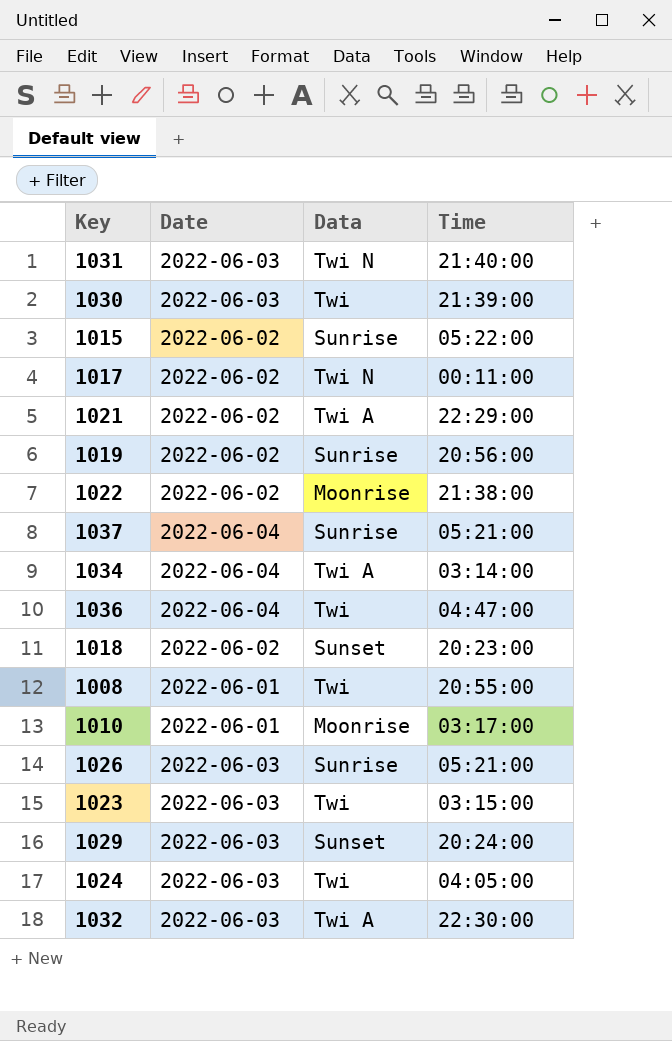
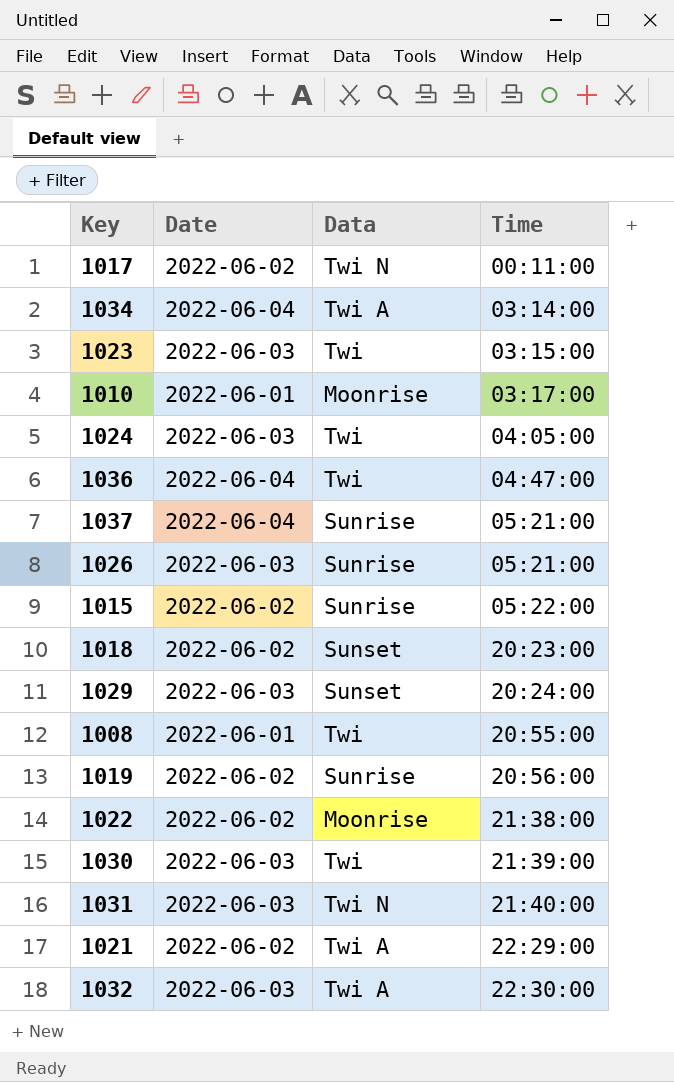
row order: none -> Time ascending

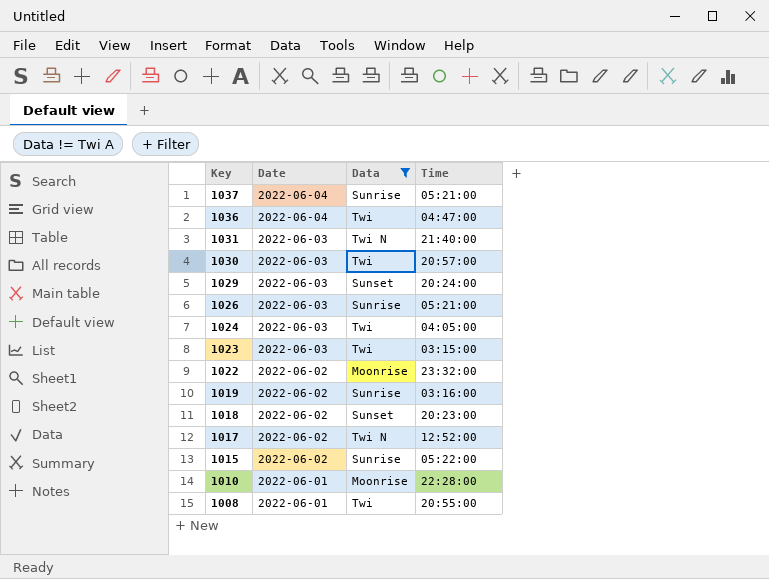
filter: none -> Data != Twi A
row order: Time ascending -> Key descending
1030 | Time: 21:39:00 -> 20:57:00
1022 | Time: 21:38:00 -> 23:32:00
1019 | Time: 20:56:00 -> 03:16:00
1017 | Time: 00:11:00 -> 12:52:00
1010 | Time: 03:17:00 -> 22:28:00

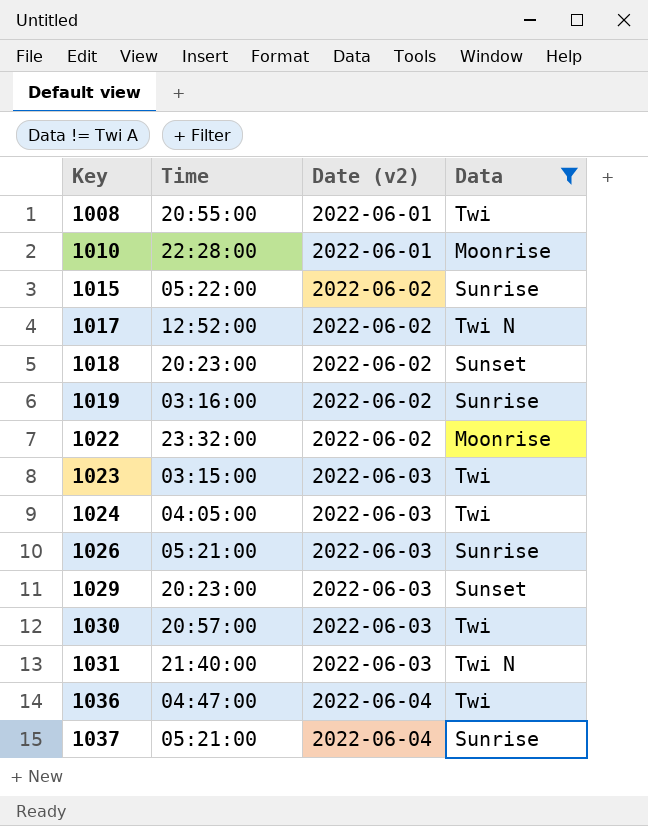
row order: Key descending -> Key ascending
column Time | position: 4 -> 2
column name: Date -> Date (v2)
1029 | Time: 20:24:00 -> 20:23:00

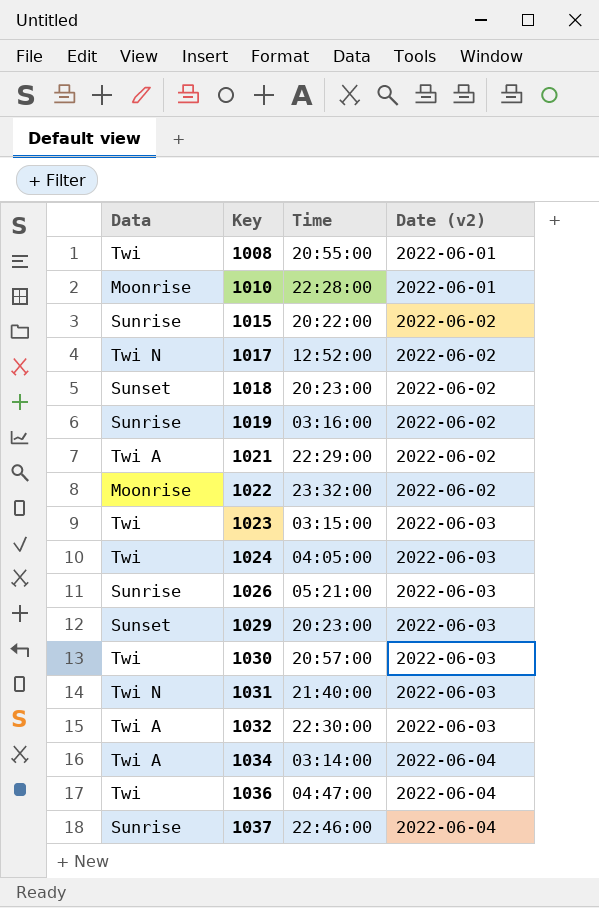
filter: Data != Twi A -> none
column Data | position: 4 -> 1
1015 | Time: 05:22:00 -> 20:22:00
1037 | Time: 05:21:00 -> 22:46:00

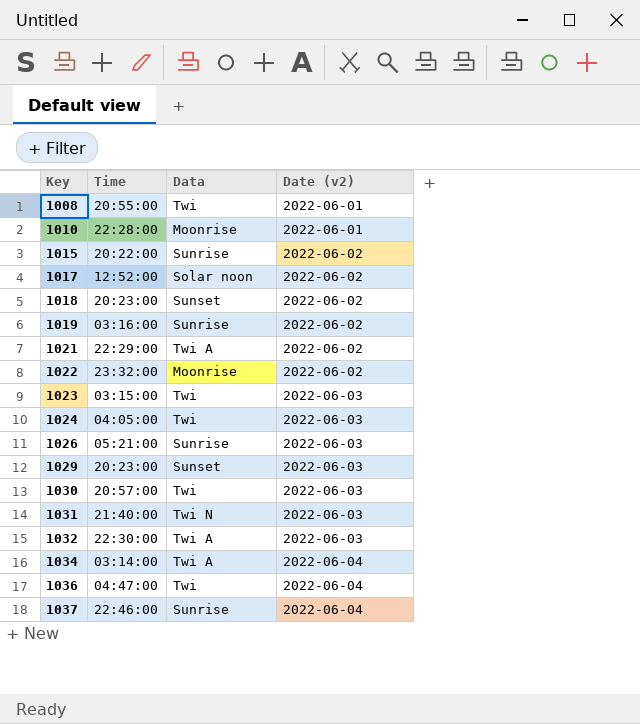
column Data | position: 1 -> 3
1017 | Data: Twi N -> Solar noon

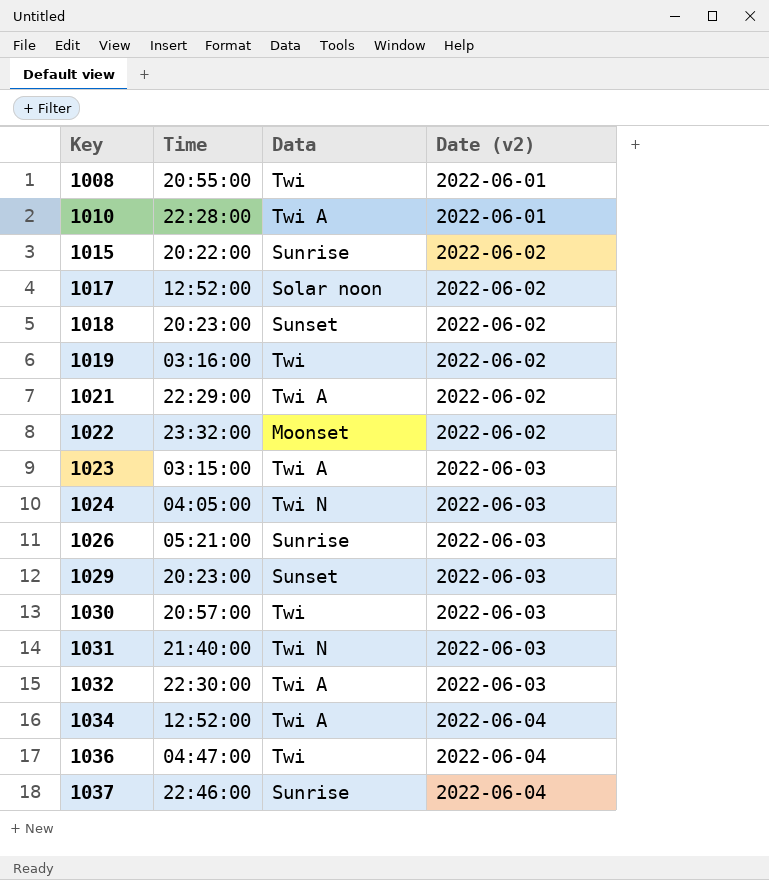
1010 | Data: Moonrise -> Twi A
1019 | Data: Sunrise -> Twi
1022 | Data: Moonrise -> Moonset
1023 | Data: Twi -> Twi A
1024 | Data: Twi -> Twi N
1034 | Time: 03:14:00 -> 12:52:00

